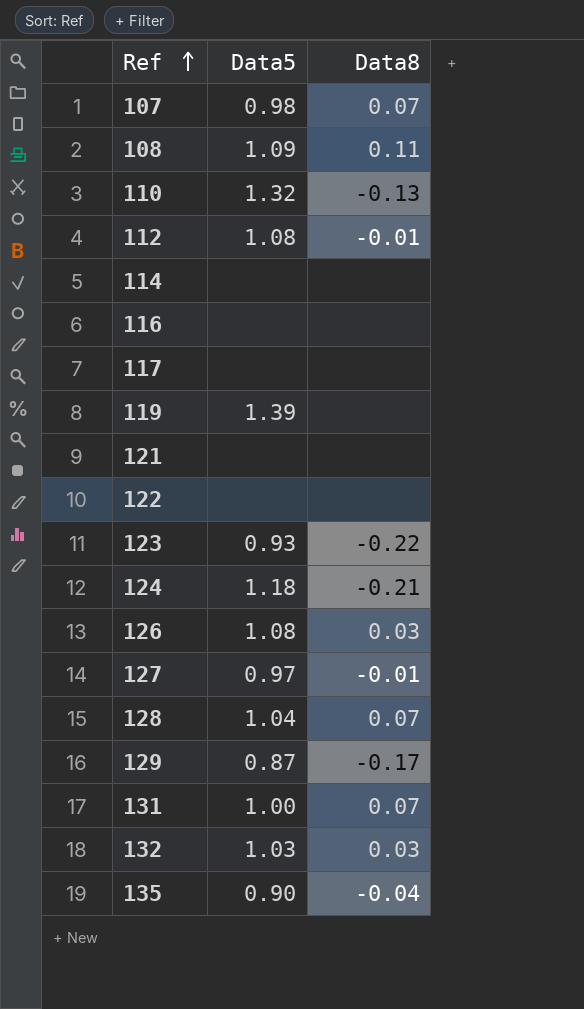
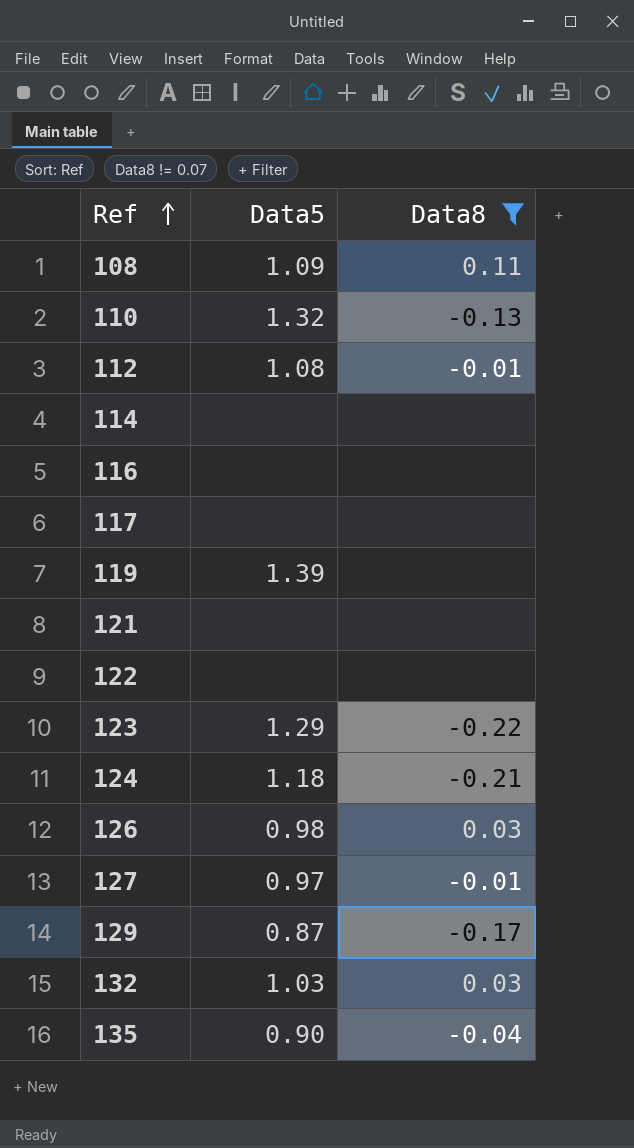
filter: none -> Data8 != 0.07
123 | Data5: 0.93 -> 1.29
126 | Data5: 1.08 -> 0.98

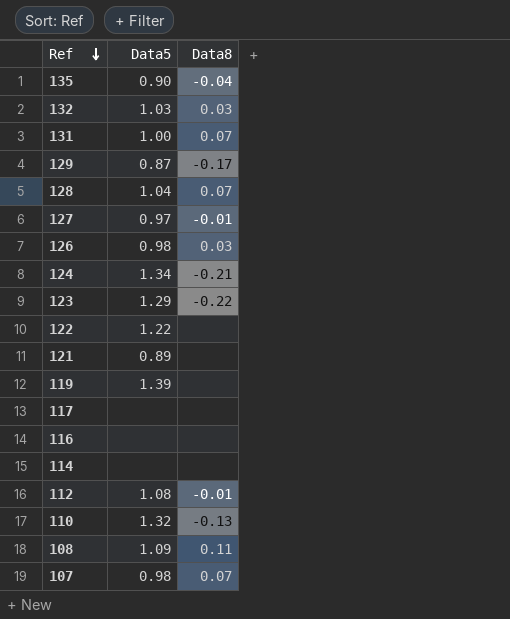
filter: Data8 != 0.07 -> none
row order: Ref ascending -> Ref descending
124 | Data5: 1.18 -> 1.34
122 | Data5: none -> 1.22
121 | Data5: none -> 0.89

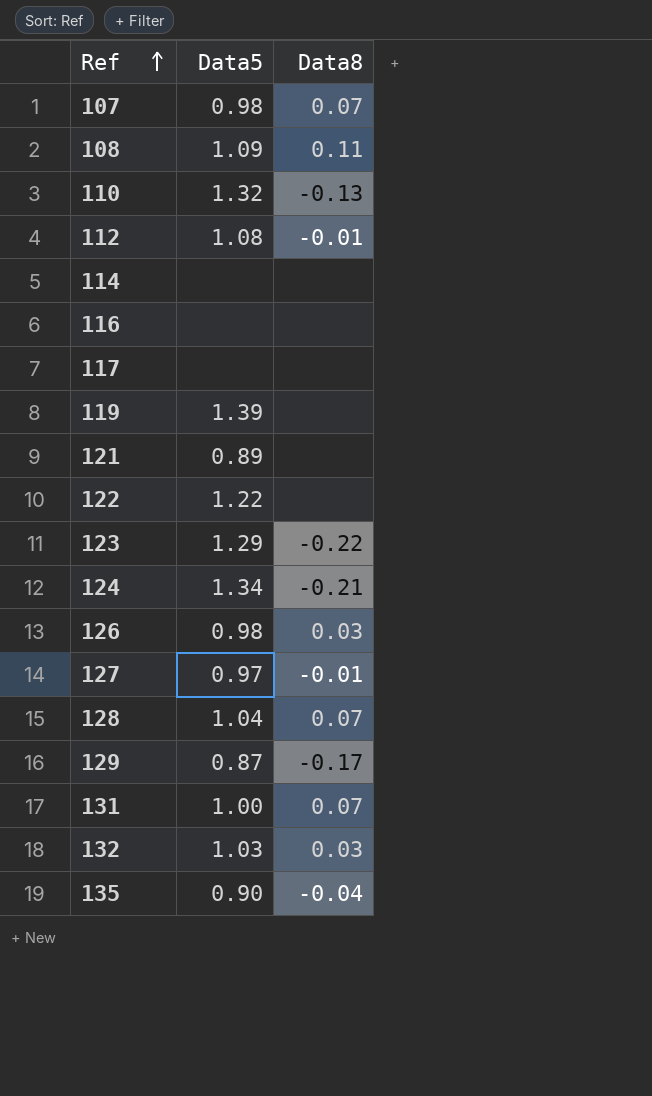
row order: Ref descending -> Ref ascending

